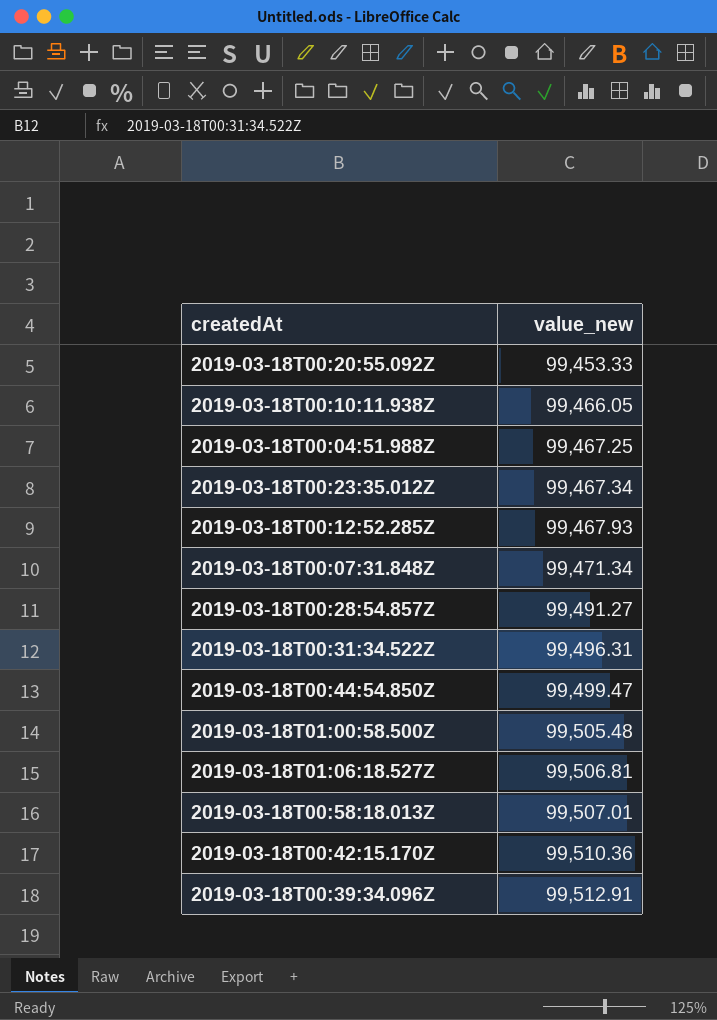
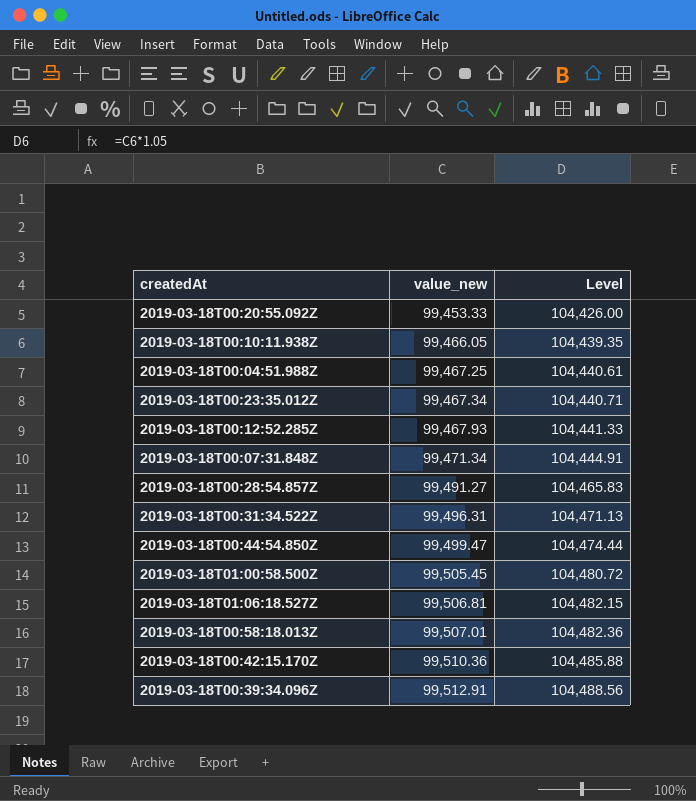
column Level | formula: none -> [value_new] * 1.05
2019-03-18T01:00:58.500Z | value_new: 99,505.48 -> 99,505.45

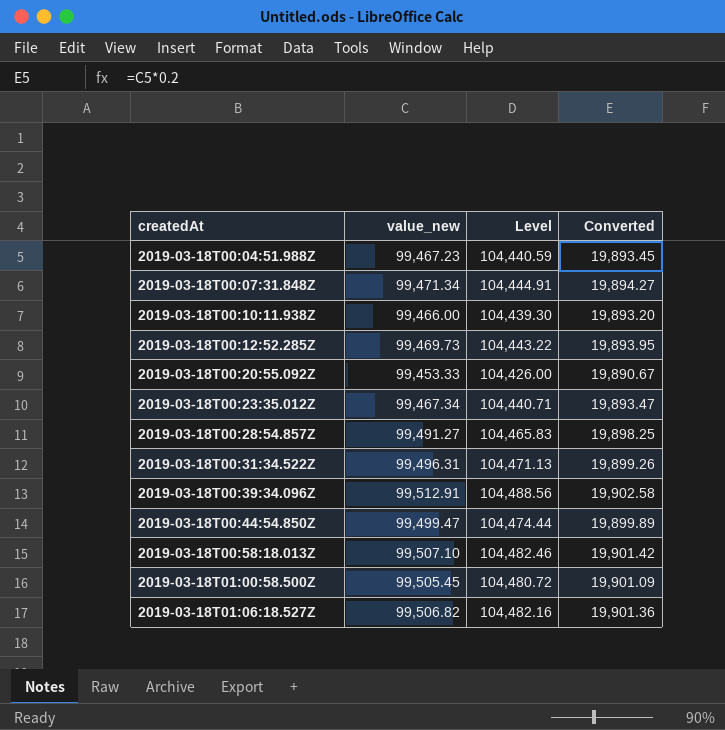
row order: value_new ascending -> createdAt ascending
column Converted | formula: none -> [value_new] * 0.2
row 2019-03-18T00:42:15.170Z: 99,510.36 | 104,485.88 -> none
2019-03-18T00:04:51.988Z | value_new: 99,467.25 -> 99,467.23
2019-03-18T00:04:51.988Z | Level: 104,440.61 -> 104,440.59
2019-03-18T00:10:11.938Z | value_new: 99,466.05 -> 99,466.00
2019-03-18T00:10:11.938Z | Level: 104,439.35 -> 104,439.30
2019-03-18T00:12:52.285Z | value_new: 99,467.93 -> 99,469.73
2019-03-18T00:12:52.285Z | Level: 104,441.33 -> 104,443.22
2019-03-18T00:58:18.013Z | value_new: 99,507.01 -> 99,507.10
2019-03-18T00:58:18.013Z | Level: 104,482.36 -> 104,482.46
2019-03-18T01:06:18.527Z | value_new: 99,506.81 -> 99,506.82
2019-03-18T01:06:18.527Z | Level: 104,482.15 -> 104,482.16

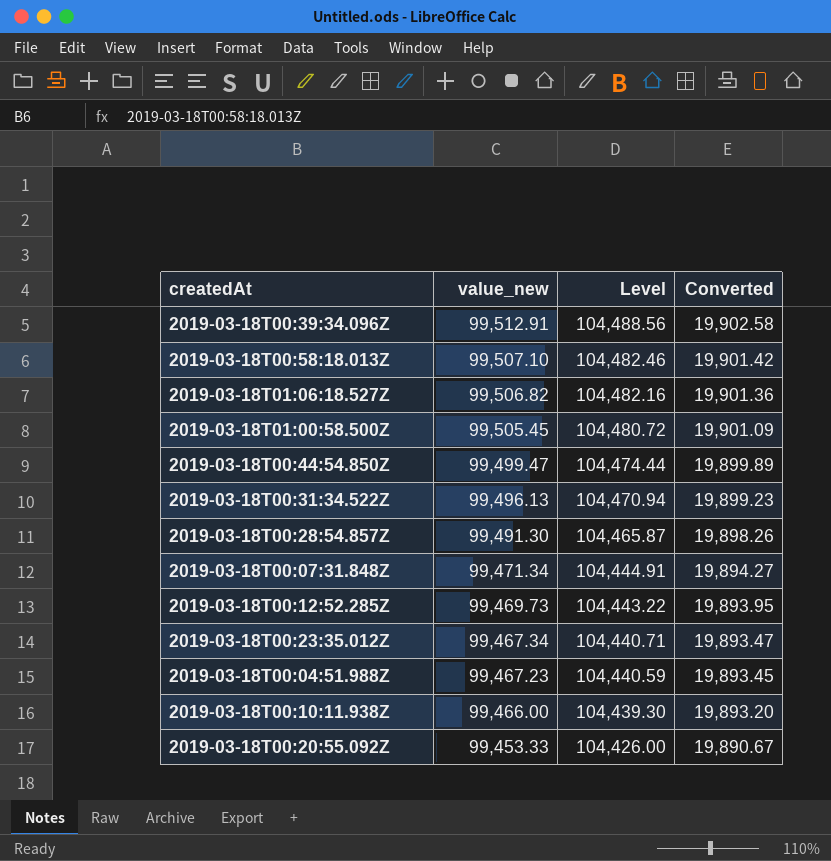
row order: createdAt ascending -> value_new descending
2019-03-18T00:31:34.522Z | value_new: 99,496.31 -> 99,496.13
2019-03-18T00:31:34.522Z | Level: 104,471.13 -> 104,470.94
2019-03-18T00:31:34.522Z | Converted: 19,899.26 -> 19,899.23
2019-03-18T00:28:54.857Z | value_new: 99,491.27 -> 99,491.30
2019-03-18T00:28:54.857Z | Level: 104,465.83 -> 104,465.87
2019-03-18T00:28:54.857Z | Converted: 19,898.25 -> 19,898.26

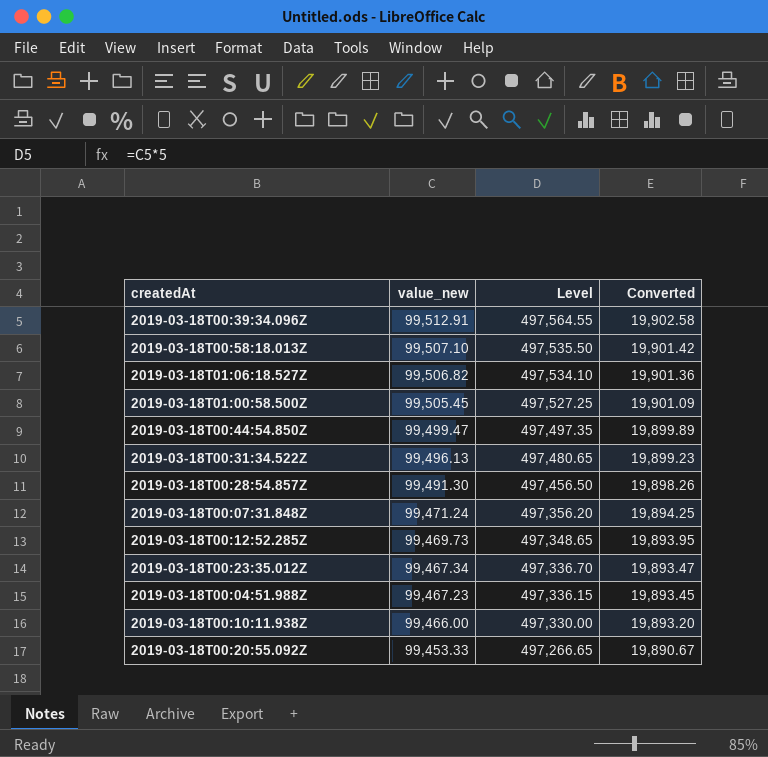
column Level | formula: [value_new] * 1.05 -> [value_new] * 5
2019-03-18T00:07:31.848Z | value_new: 99,471.34 -> 99,471.24
2019-03-18T00:07:31.848Z | Converted: 19,894.27 -> 19,894.25

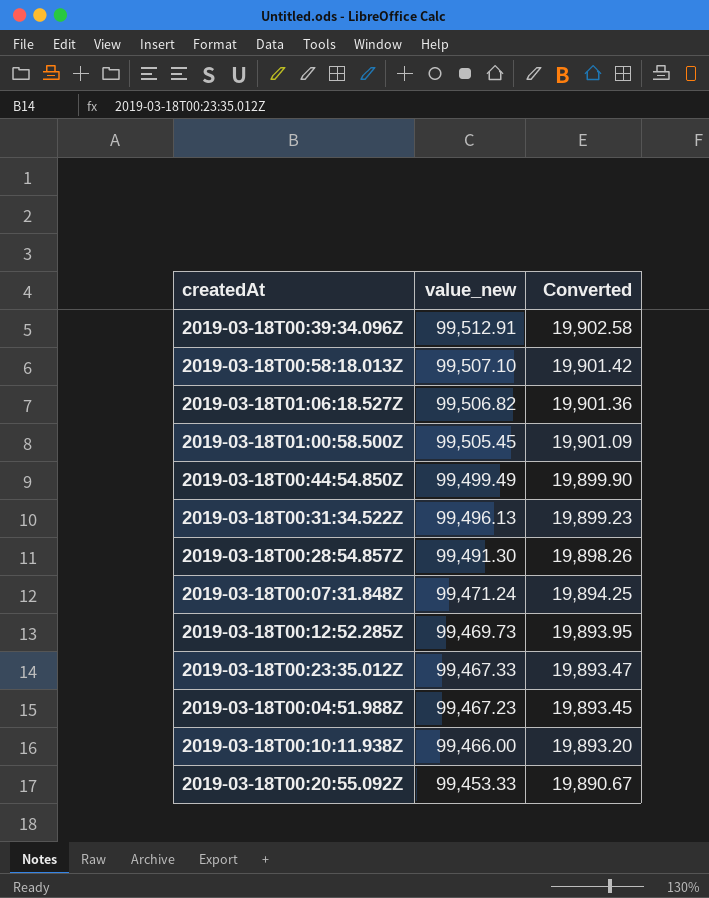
column Level | formula: [value_new] * 5 -> none
2019-03-18T00:44:54.850Z | value_new: 99,499.47 -> 99,499.49
2019-03-18T00:44:54.850Z | Converted: 19,899.89 -> 19,899.90
2019-03-18T00:23:35.012Z | value_new: 99,467.34 -> 99,467.33

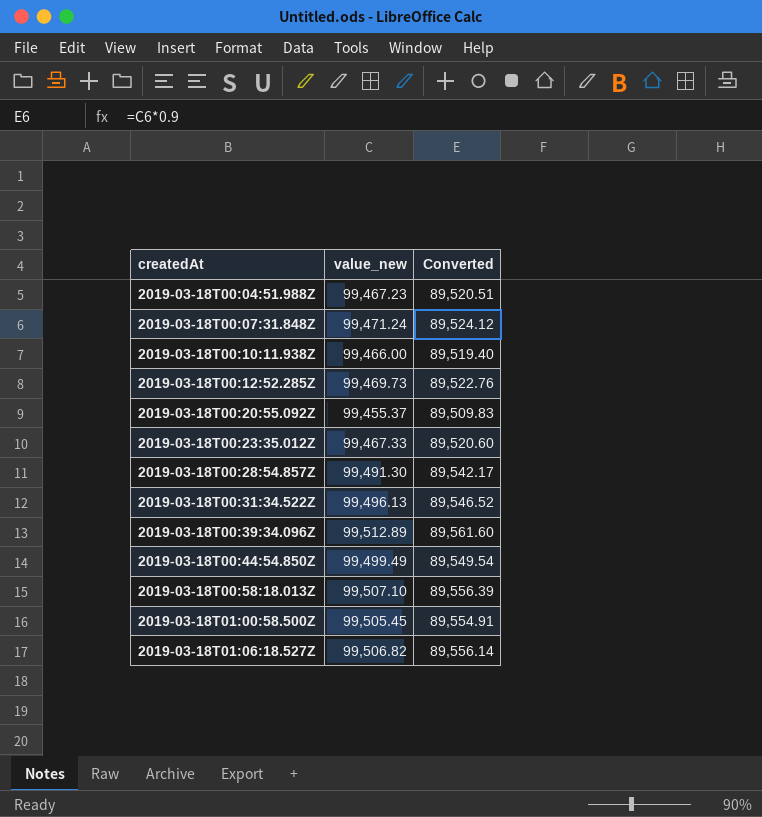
row order: value_new descending -> createdAt ascending
column Converted | formula: [value_new] * 0.2 -> [value_new] * 0.9
2019-03-18T00:20:55.092Z | value_new: 99,453.33 -> 99,455.37
2019-03-18T00:39:34.096Z | value_new: 99,512.91 -> 99,512.89

